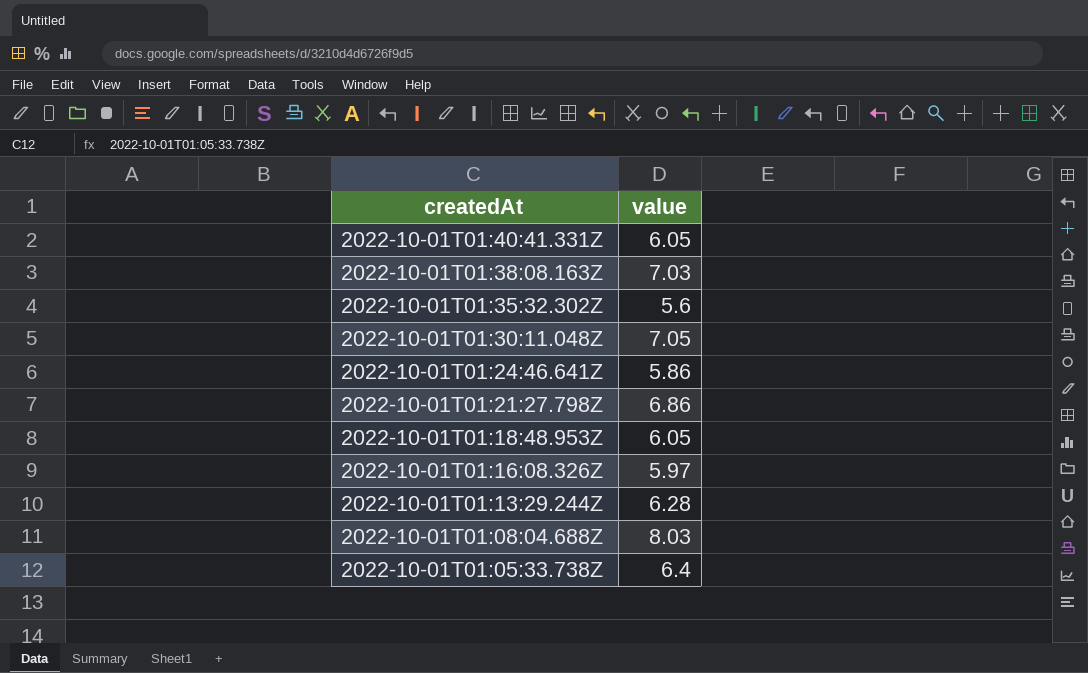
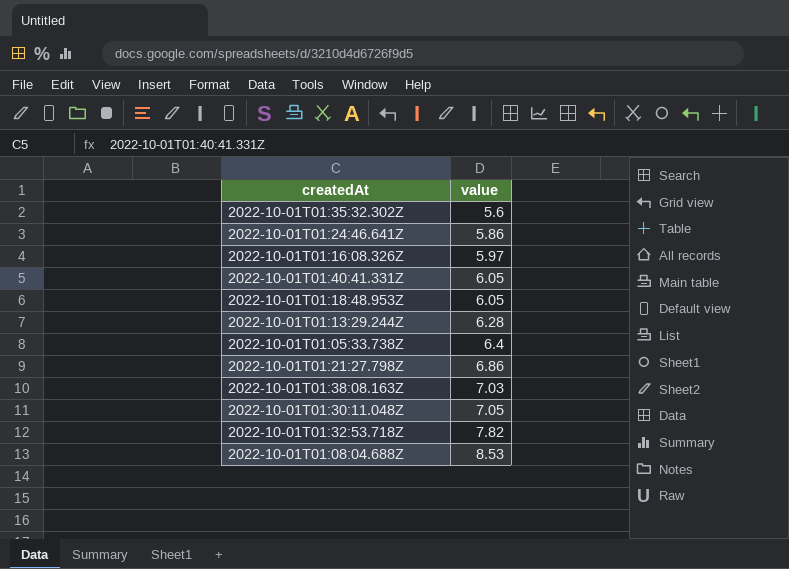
row order: createdAt descending -> value ascending
row 2022-10-01T01:32:53.718Z: none -> 7.82
2022-10-01T01:08:04.688Z | value: 8.03 -> 8.53

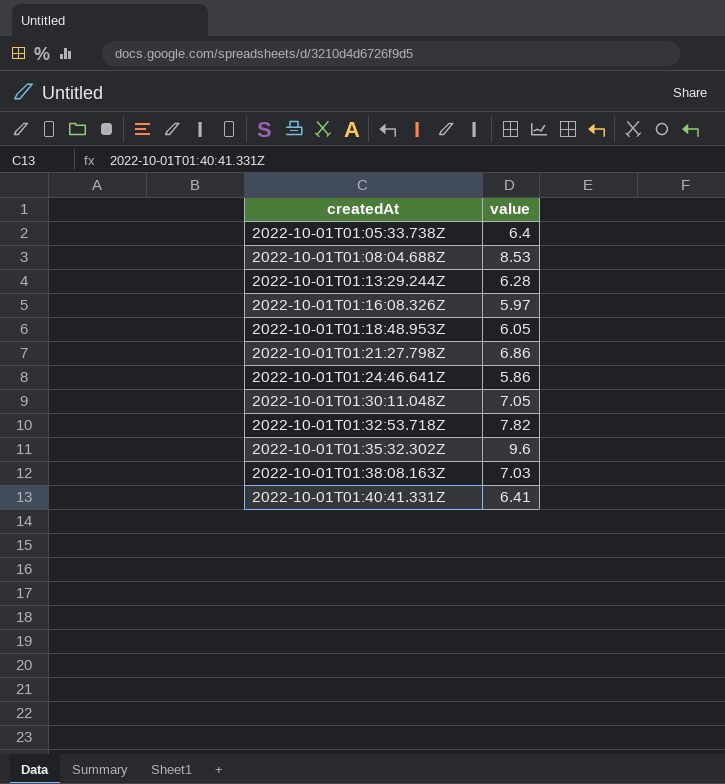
row order: value ascending -> createdAt ascending
2022-10-01T01:35:32.302Z | value: 5.6 -> 9.6
2022-10-01T01:40:41.331Z | value: 6.05 -> 6.41

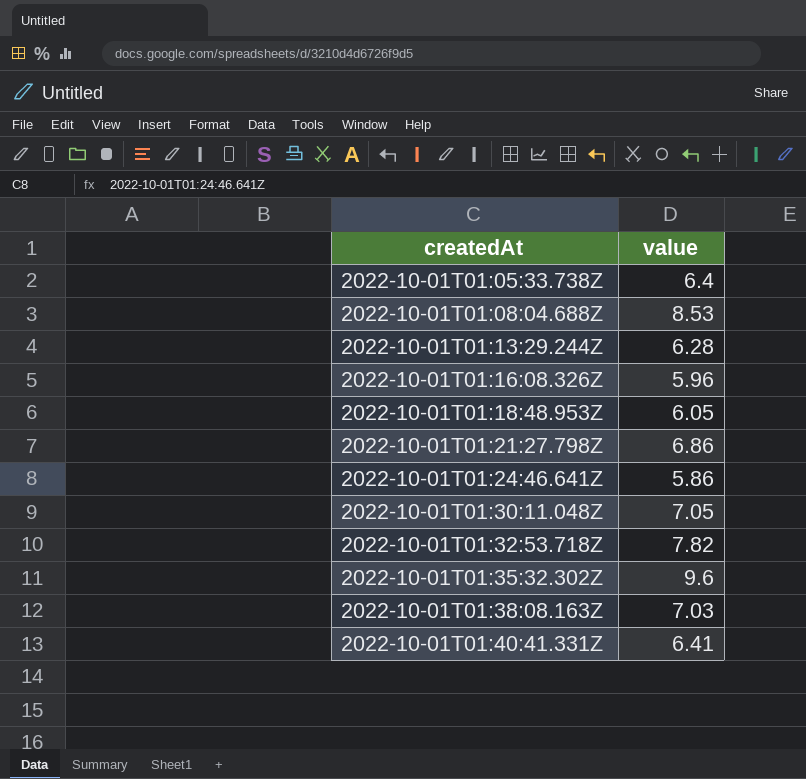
2022-10-01T01:16:08.326Z | value: 5.97 -> 5.96

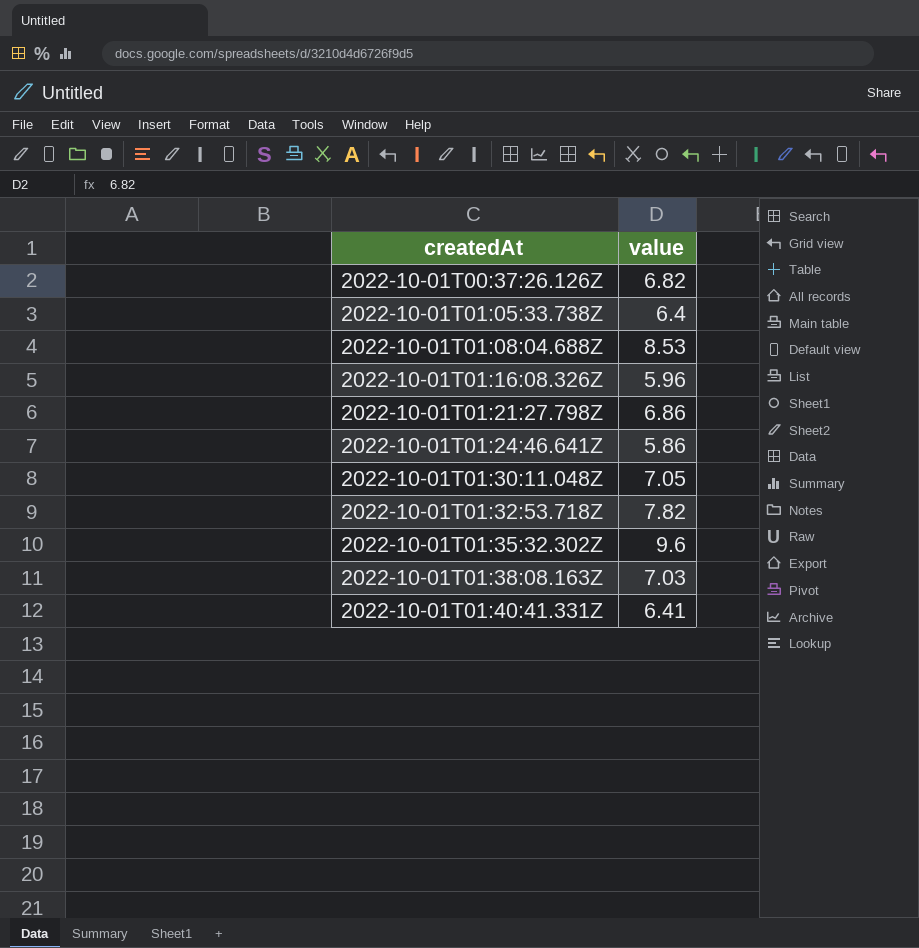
row 2022-10-01T01:13:29.244Z: 6.28 -> none
row 2022-10-01T01:18:48.953Z: 6.05 -> none
row 2022-10-01T00:37:26.126Z: none -> 6.82

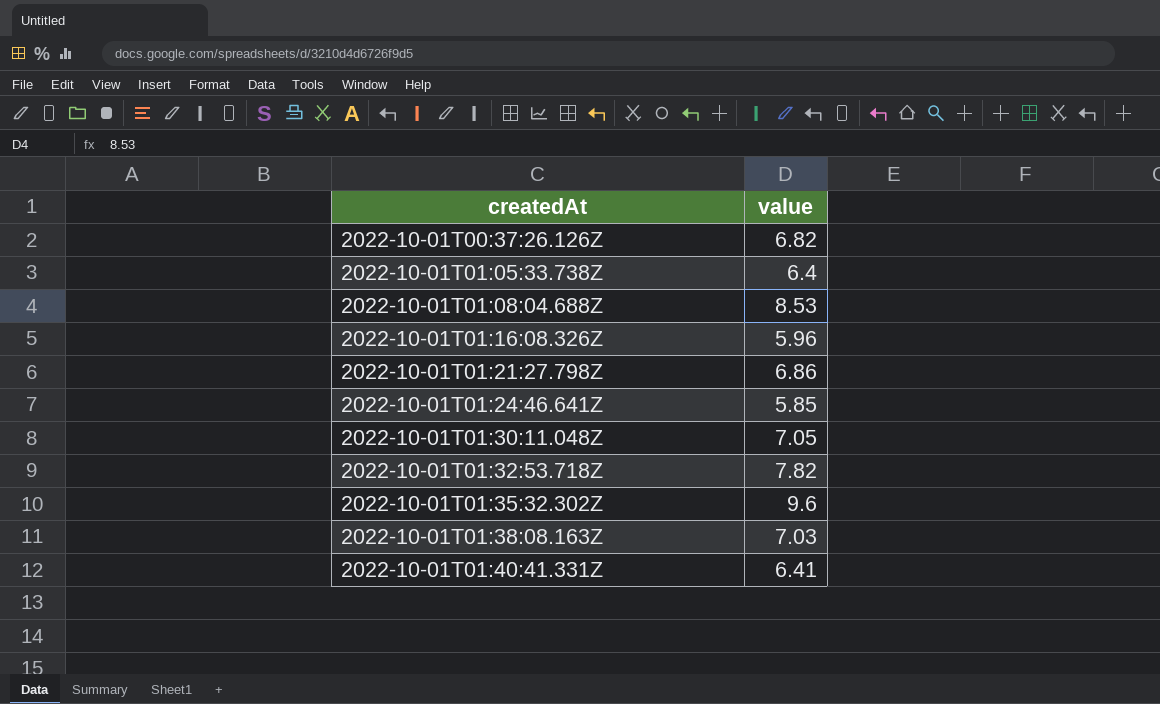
2022-10-01T01:24:46.641Z | value: 5.86 -> 5.85

